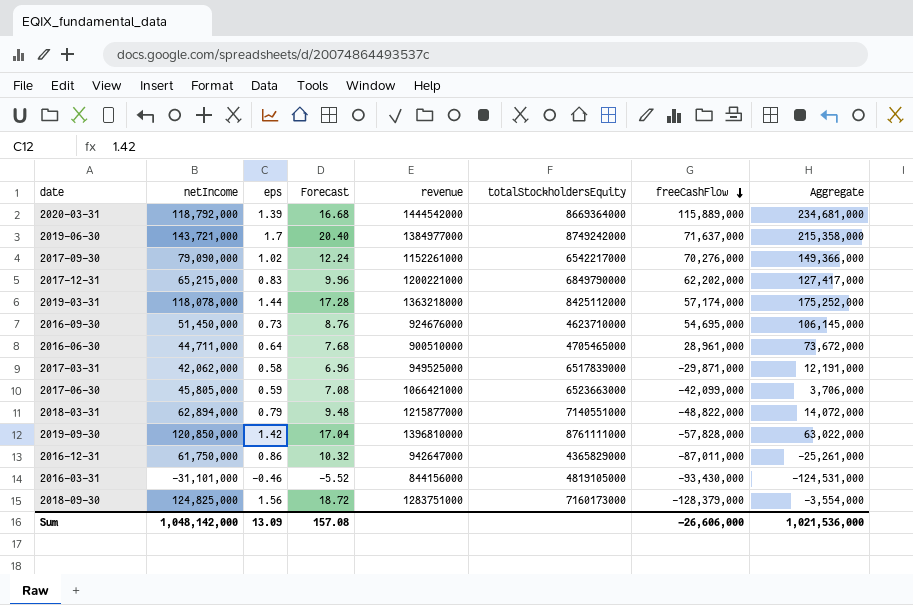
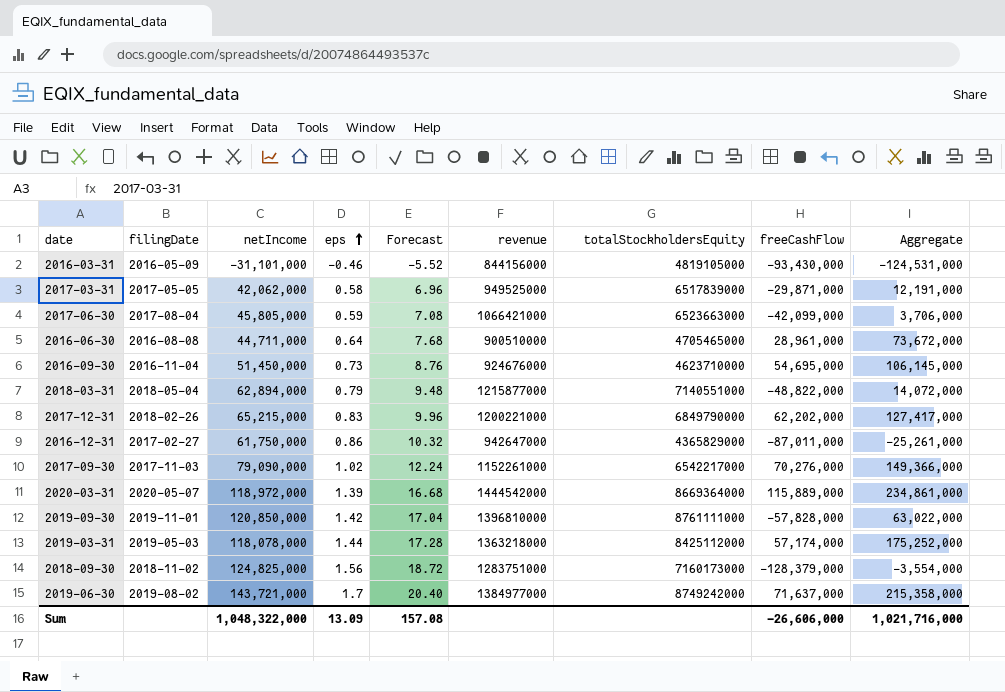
row order: freeCashFlow descending -> eps ascending
column filingDate | position: none -> 2
2020-03-31 | netIncome: 118,792,000 -> 118,972,000
2020-03-31 | Aggregate: 234,681,000 -> 234,861,000
Sum | netIncome: 1,048,142,000 -> 1,048,322,000
Sum | Aggregate: 1,021,536,000 -> 1,021,716,000

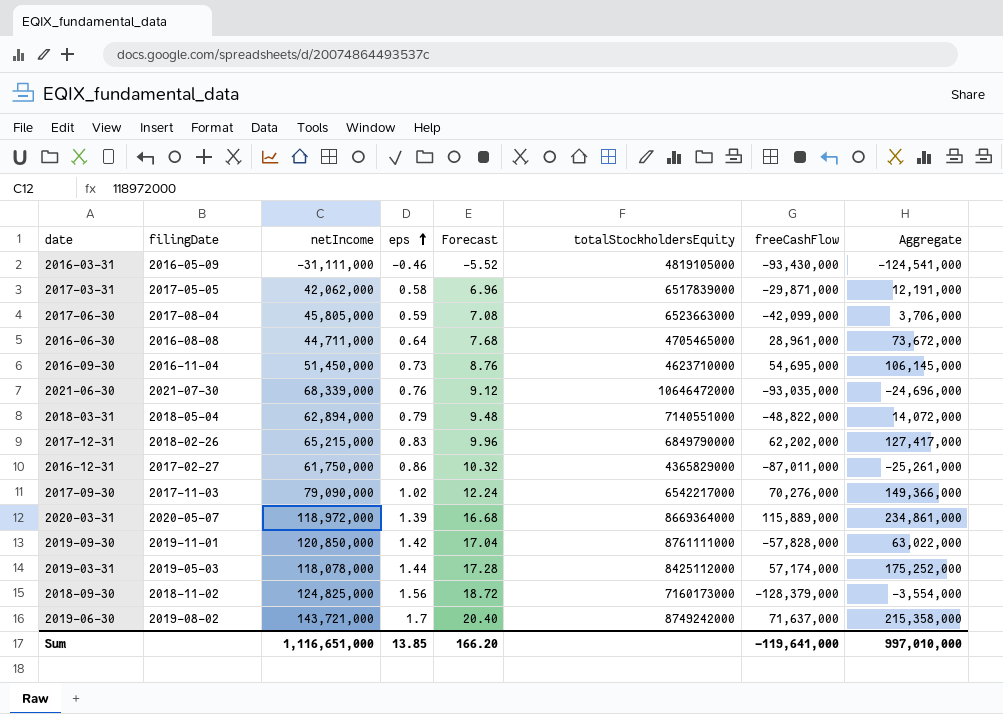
column revenue | position: 6 -> none
2016-03-31 | netIncome: -31,101,000 -> -31,111,000
2016-03-31 | Aggregate: -124,531,000 -> -124,541,000
row 2021-06-30: none -> 2021-07-30 | 68,339,000 | 0.76 | 9.12 | 10646472000 | -93,035,000 | -24,696,000
Sum | netIncome: 1,048,322,000 -> 1,116,651,000
Sum | eps: 13.09 -> 13.85
Sum | Forecast: 157.08 -> 166.20
Sum | freeCashFlow: -26,606,000 -> -119,641,000
Sum | Aggregate: 1,021,716,000 -> 997,010,000

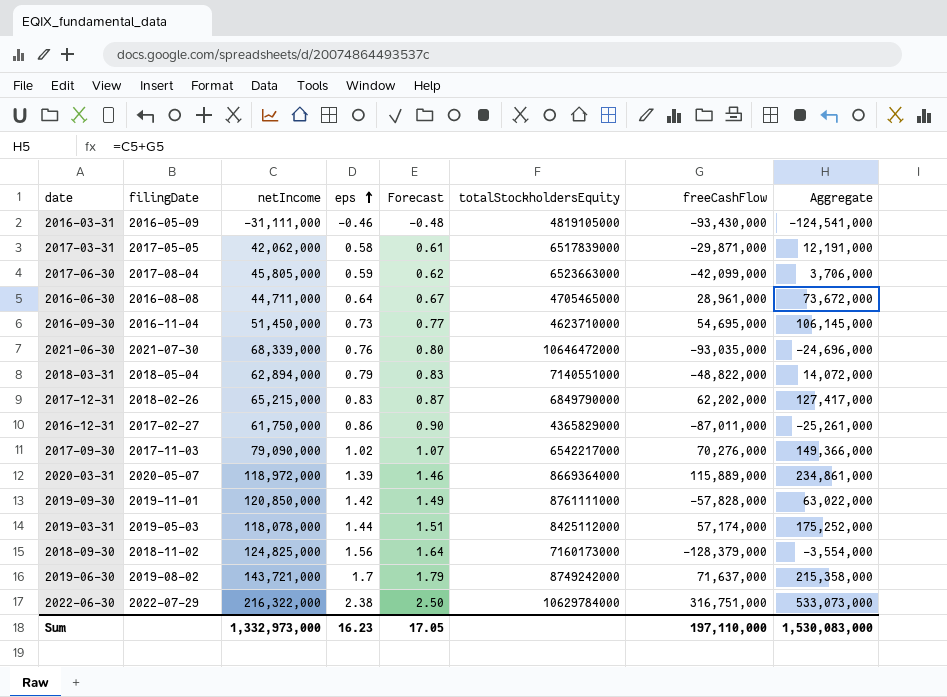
column Forecast | formula: [eps] * 12 -> [eps] * 1.05
row 2022-06-30: none -> 2022-07-29 | 216,322,000 | 2.38 | 2.50 | 10629784000 | 316,751,000 | 533,073,000
Sum | netIncome: 1,116,651,000 -> 1,332,973,000
Sum | eps: 13.85 -> 16.23
Sum | Forecast: 166.20 -> 17.05
Sum | freeCashFlow: -119,641,000 -> 197,110,000
Sum | Aggregate: 997,010,000 -> 1,530,083,000

